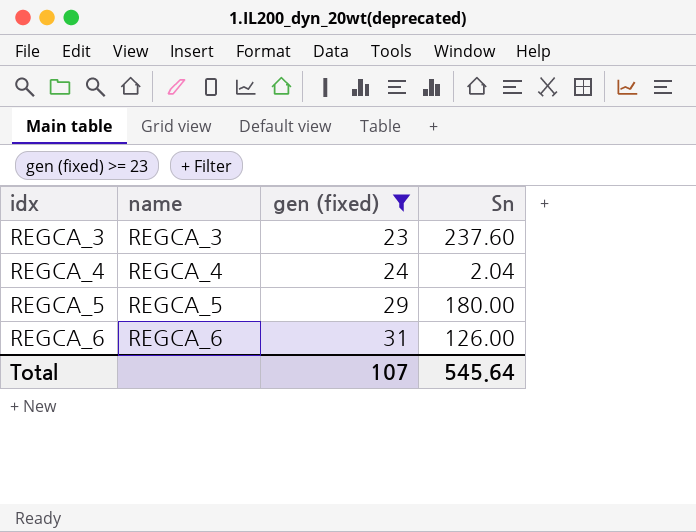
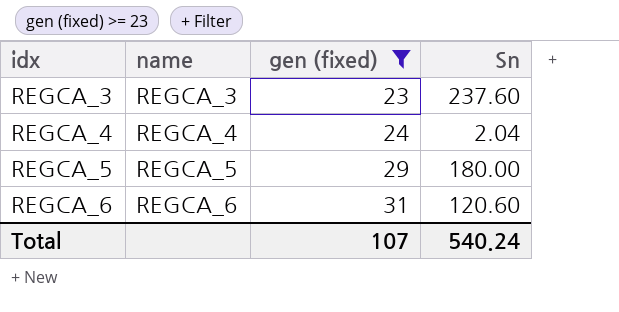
REGCA_6 | Sn: 126.00 -> 120.60
Total | Sn: 545.64 -> 540.24

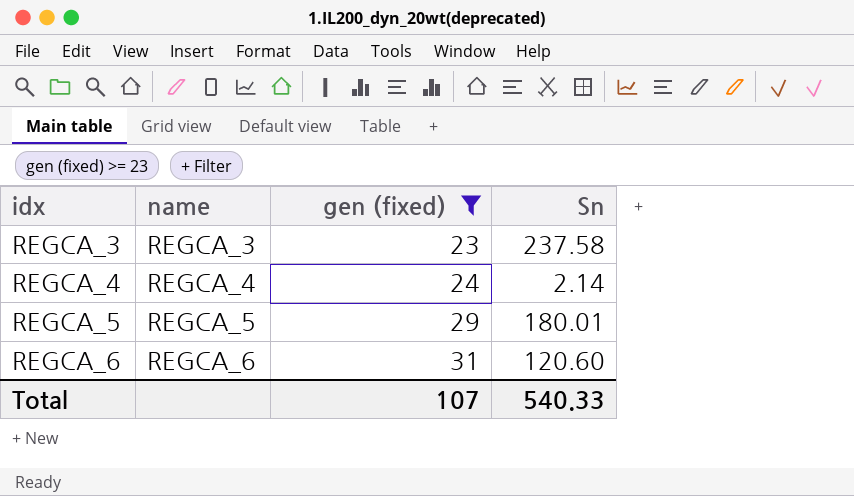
REGCA_3 | Sn: 237.60 -> 237.58
REGCA_4 | Sn: 2.04 -> 2.14
REGCA_5 | Sn: 180.00 -> 180.01
Total | Sn: 540.24 -> 540.33

